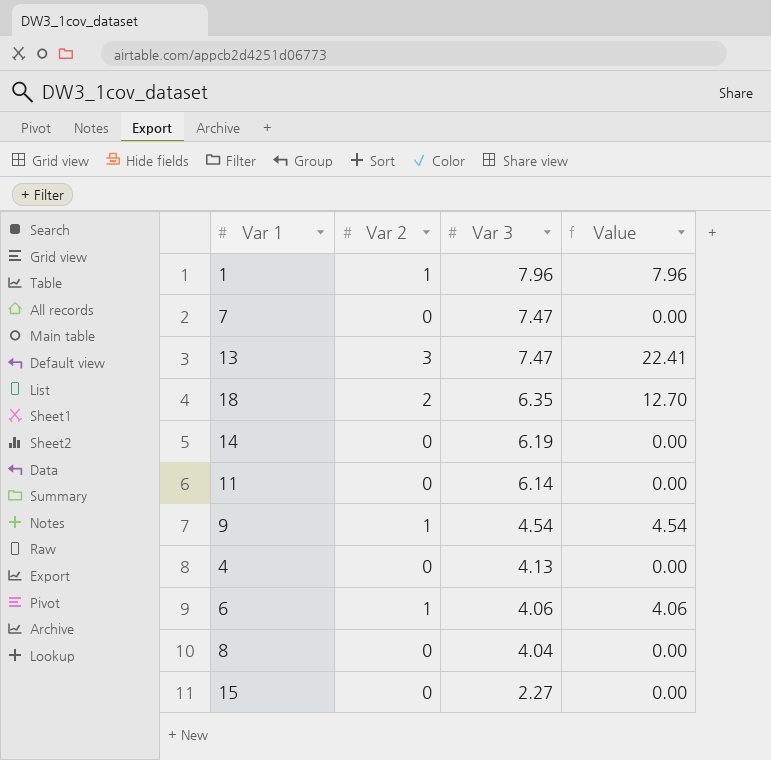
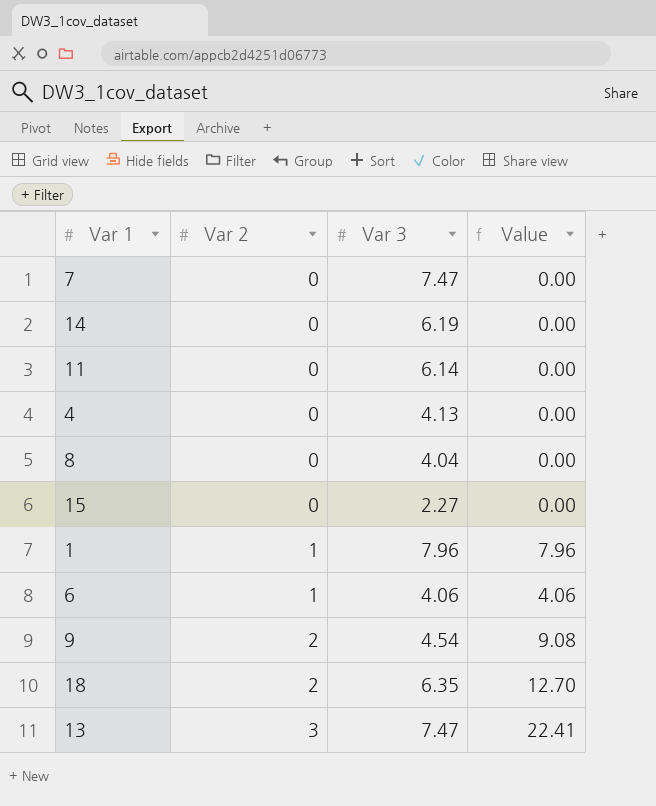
row order: Var 3 descending -> Var 2 ascending
9 | Var 2: 1 -> 2
9 | Value: 4.54 -> 9.08

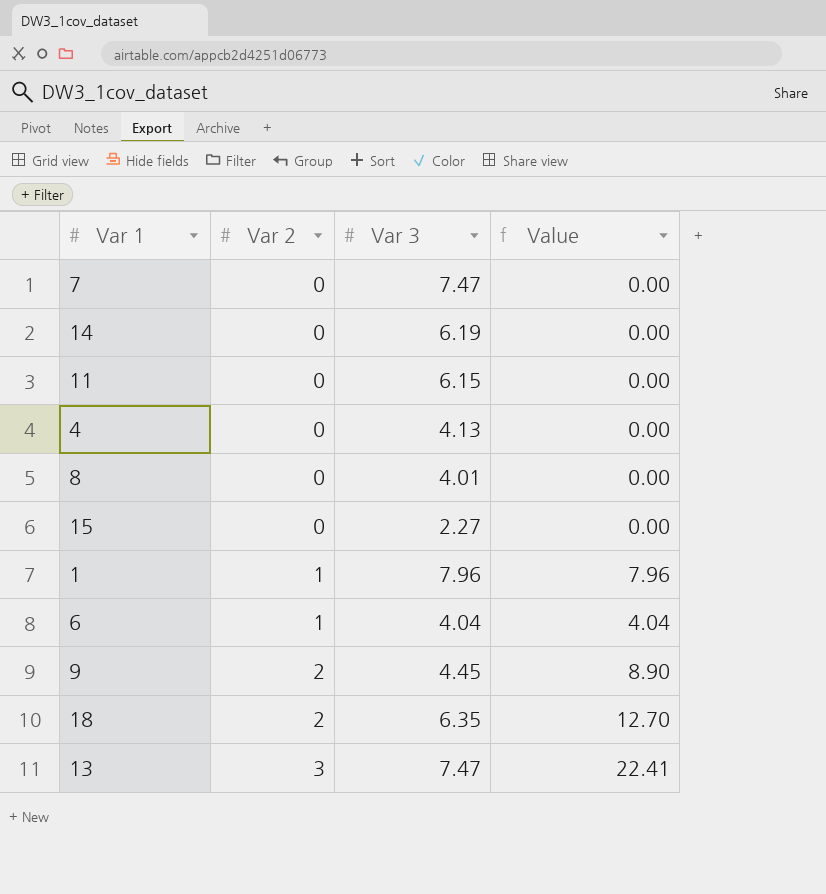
11 | Var 3: 6.14 -> 6.15
8 | Var 3: 4.04 -> 4.01
6 | Var 3: 4.06 -> 4.04
6 | Value: 4.06 -> 4.04
9 | Var 3: 4.54 -> 4.45
9 | Value: 9.08 -> 8.90

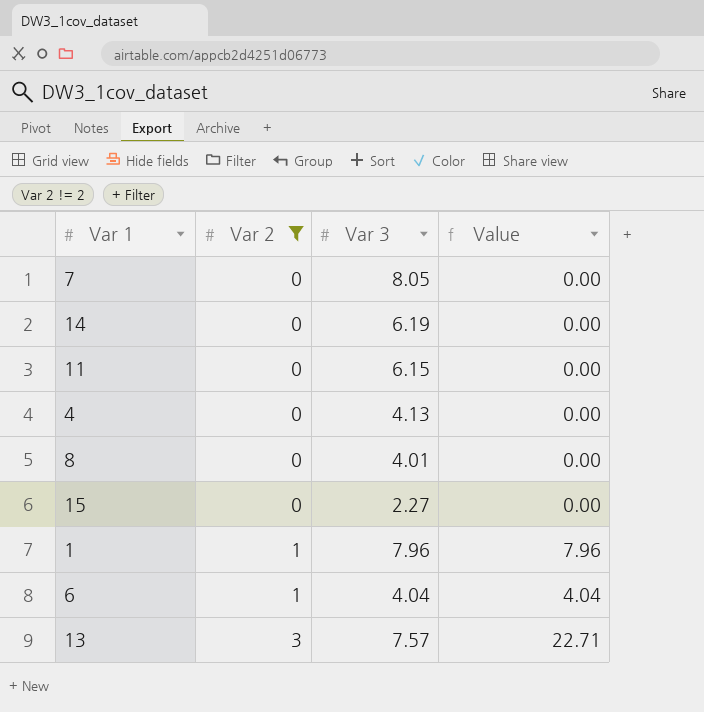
filter: none -> Var 2 != 2
7 | Var 3: 7.47 -> 8.05
13 | Var 3: 7.47 -> 7.57
13 | Value: 22.41 -> 22.71

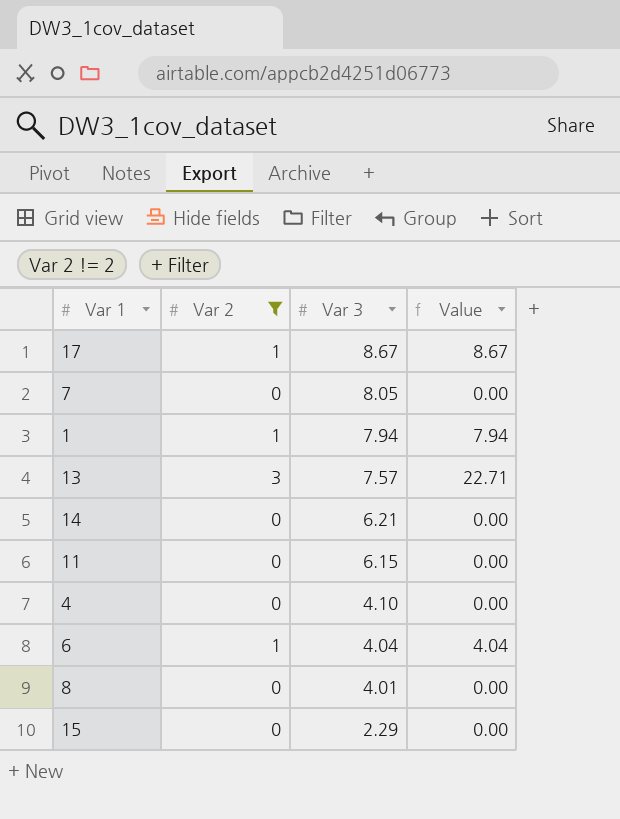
row order: Var 2 ascending -> Var 3 descending
row 17: none -> 1 | 8.67 | 8.67
1 | Var 3: 7.96 -> 7.94
1 | Value: 7.96 -> 7.94
14 | Var 3: 6.19 -> 6.21
4 | Var 3: 4.13 -> 4.10
15 | Var 3: 2.27 -> 2.29

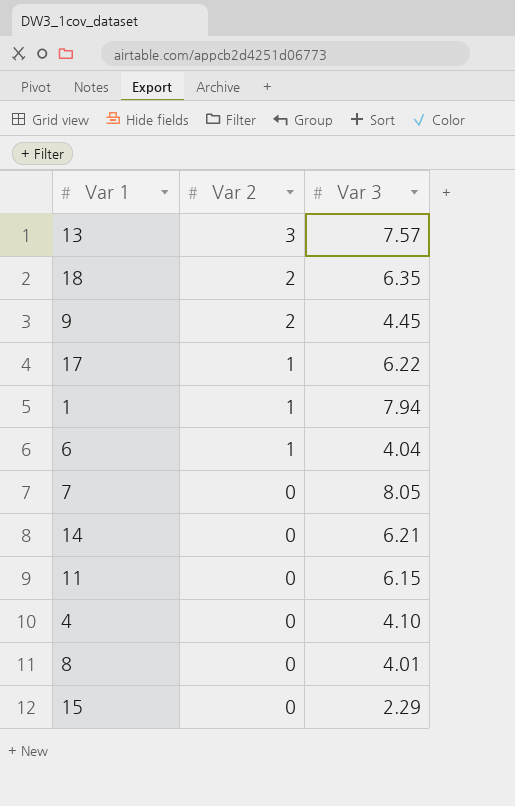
filter: Var 2 != 2 -> none
row order: Var 3 descending -> Var 2 descending
column Value | formula: [Var 2] * [Var 3] -> none
17 | Var 3: 8.67 -> 6.22

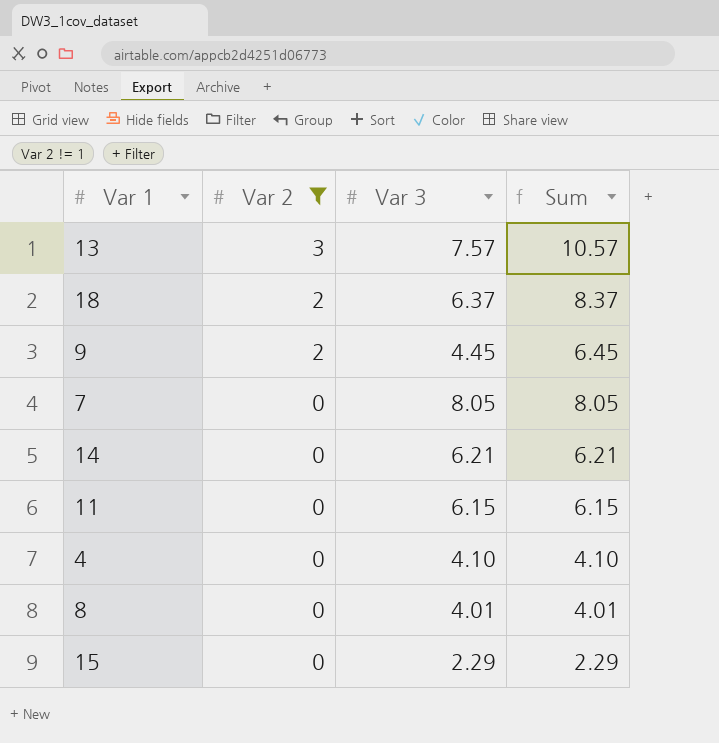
filter: none -> Var 2 != 1
column Sum | formula: none -> [Var 2] + [Var 3]
18 | Var 3: 6.35 -> 6.37

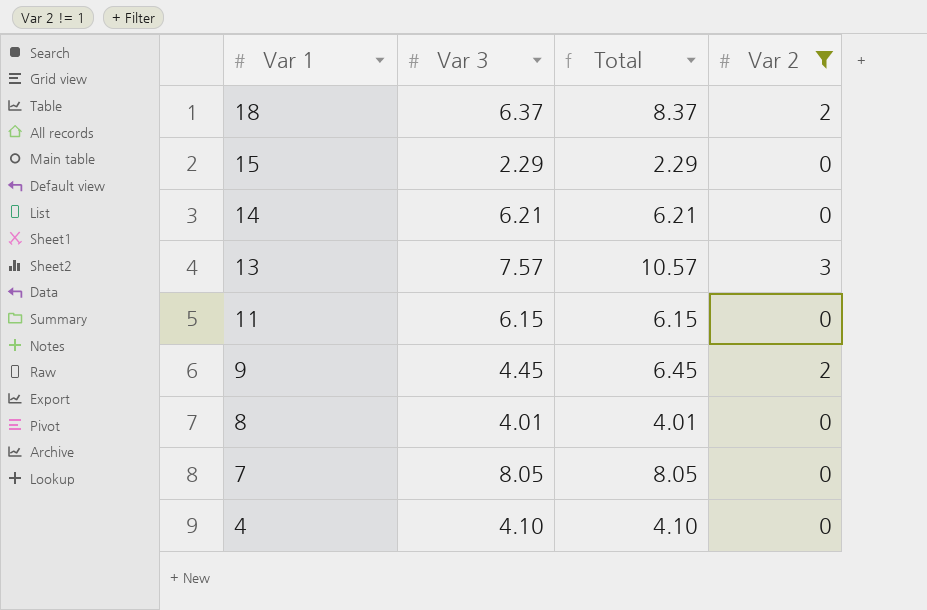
row order: Var 2 descending -> Var 1 descending
column name: Sum -> Total
column Var 2 | position: 2 -> 4

